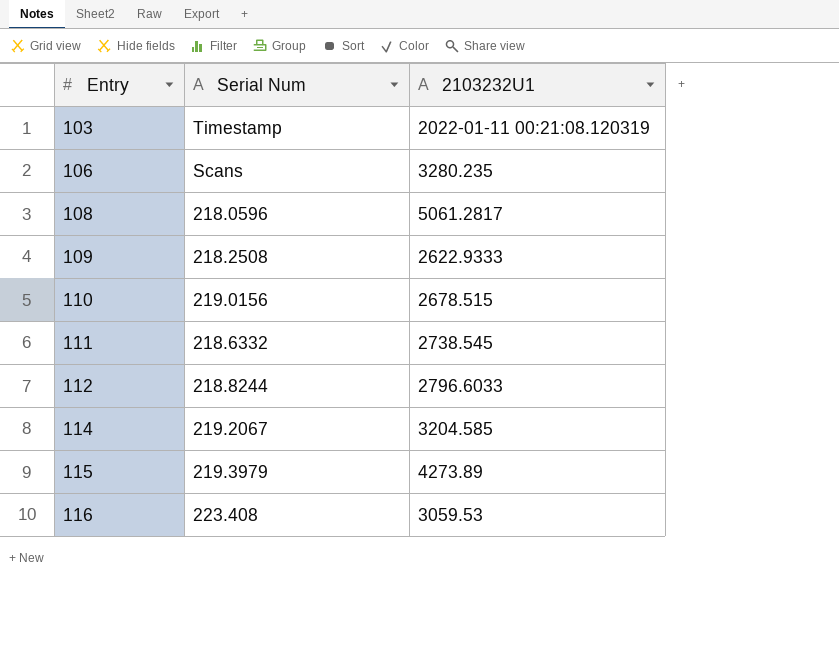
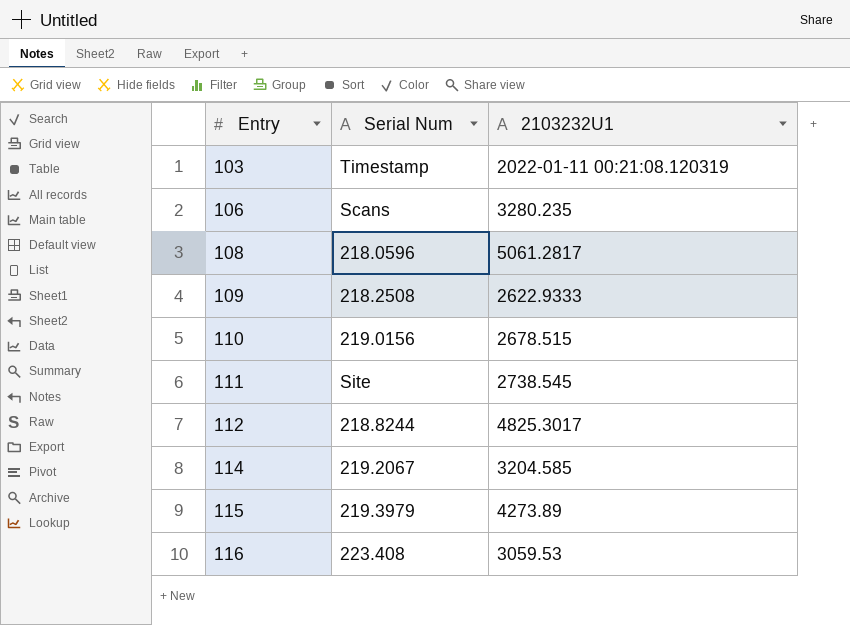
111 | Serial Num: 218.6332 -> Site
112 | 2103232U1: 2796.6033 -> 4825.3017

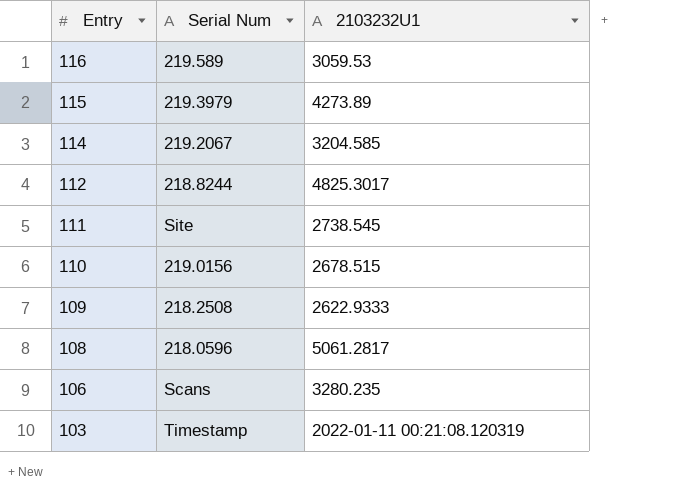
row order: Entry ascending -> Entry descending
116 | Serial Num: 223.408 -> 219.589

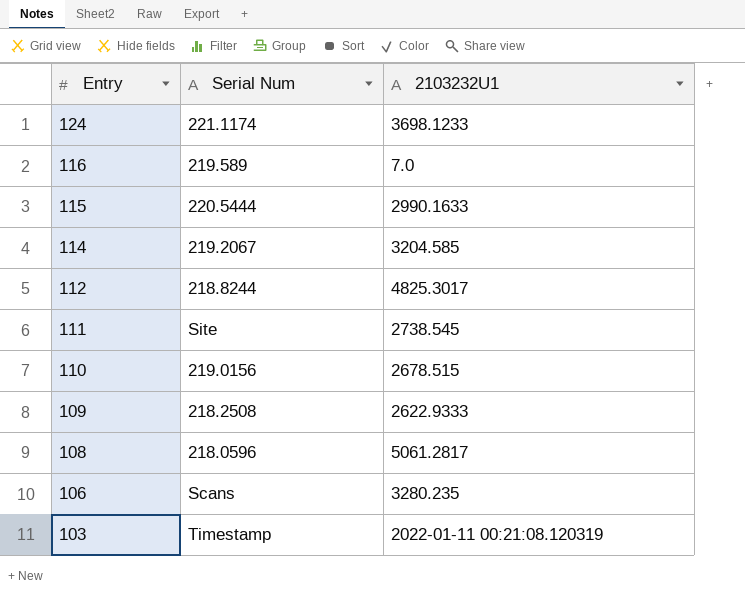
row 124: none -> 221.1174 | 3698.1233
116 | 2103232U1: 3059.53 -> 7.0
115 | Serial Num: 219.3979 -> 220.5444
115 | 2103232U1: 4273.89 -> 2990.1633

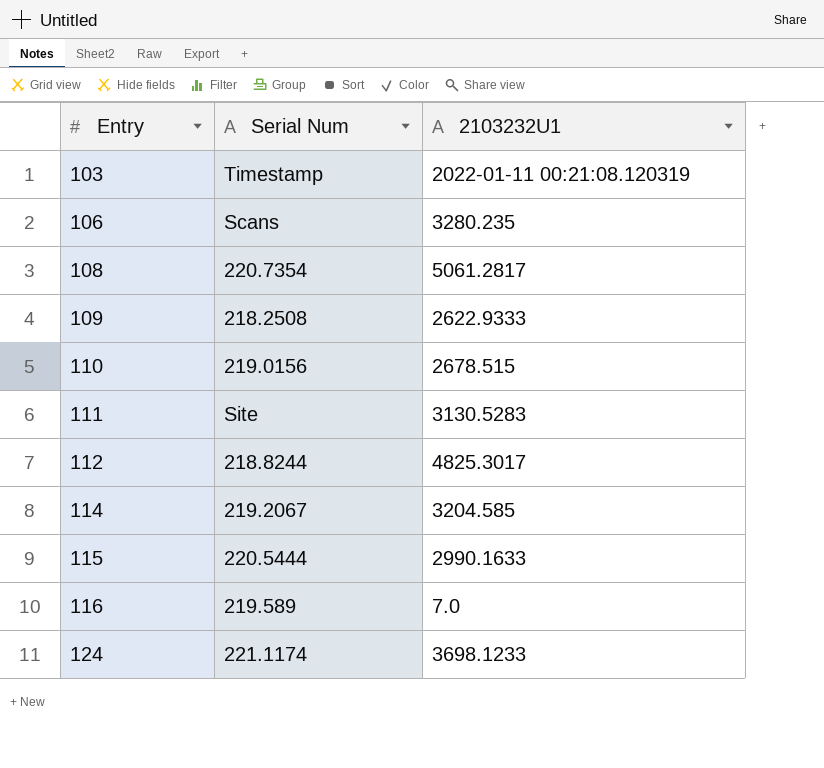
row order: Entry descending -> Entry ascending
108 | Serial Num: 218.0596 -> 220.7354
111 | 2103232U1: 2738.545 -> 3130.5283

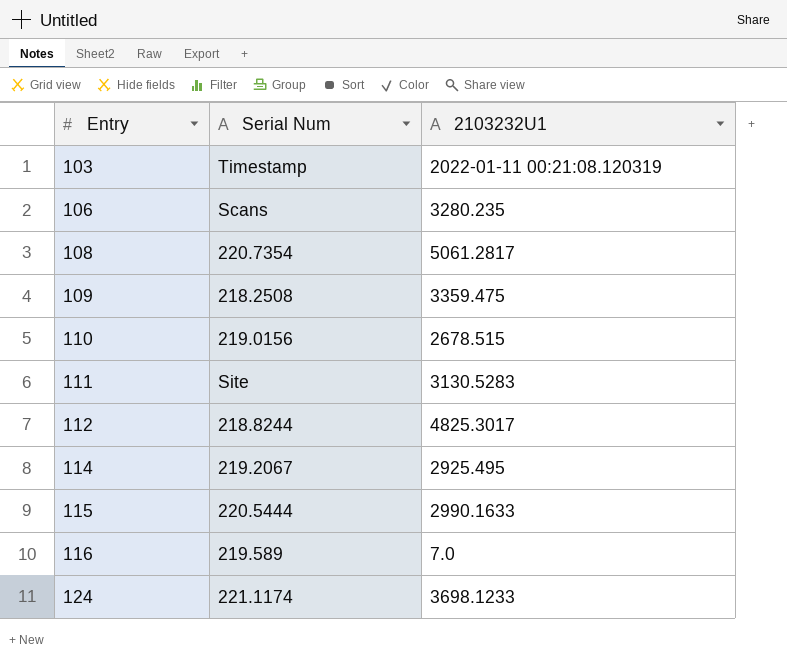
109 | 2103232U1: 2622.9333 -> 3359.475
114 | 2103232U1: 3204.585 -> 2925.495

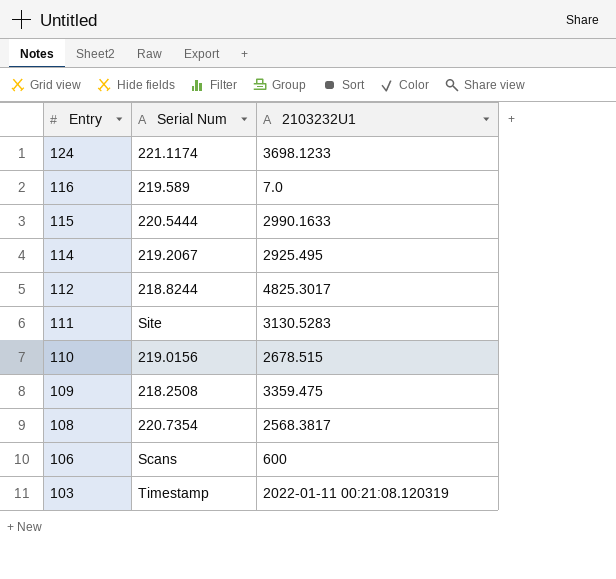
row order: Entry ascending -> Entry descending
108 | 2103232U1: 5061.2817 -> 2568.3817
106 | 2103232U1: 3280.235 -> 600

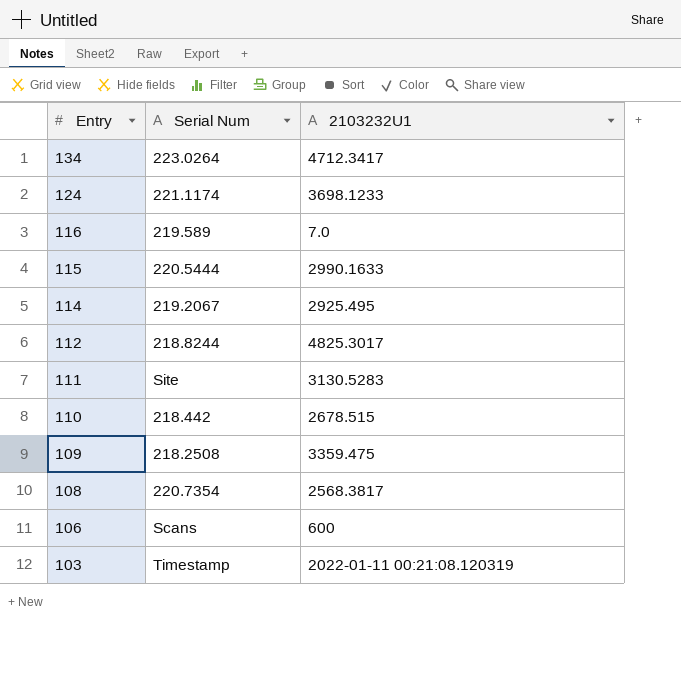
row 134: none -> 223.0264 | 4712.3417
110 | Serial Num: 219.0156 -> 218.442

